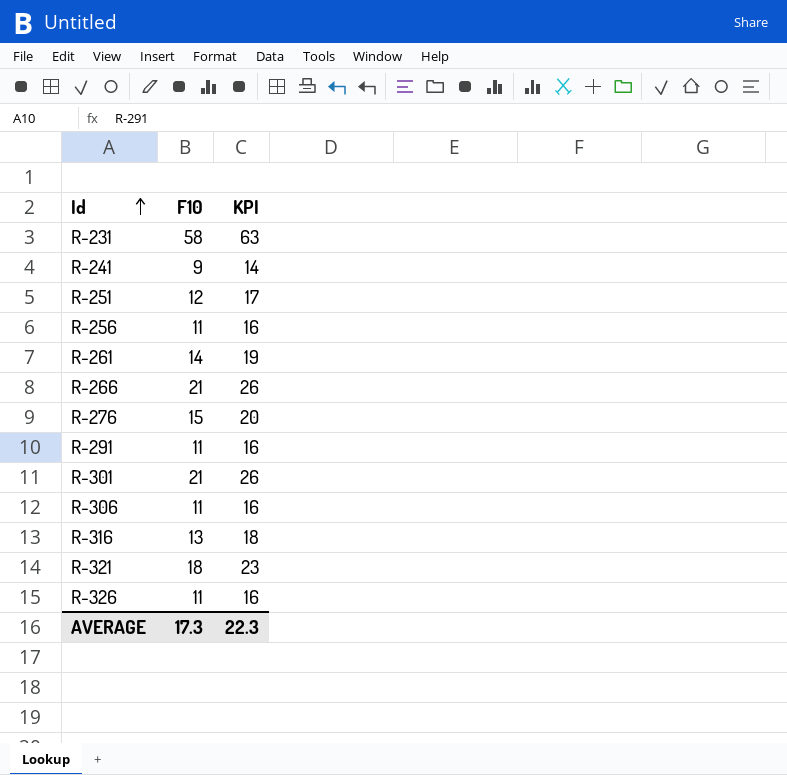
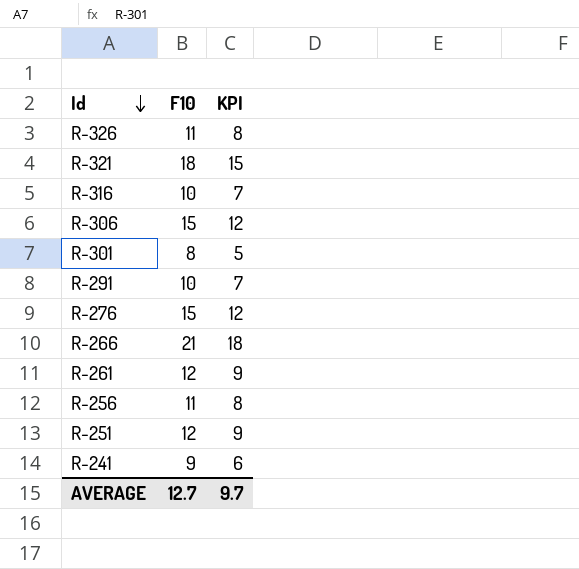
row order: Id ascending -> Id descending
column KPI | formula: [F10] + 5 -> [F10] - 3
row R-231: 58 | 63 -> none
R-316 | F10: 13 -> 10
R-306 | F10: 11 -> 15
R-301 | F10: 21 -> 8
R-291 | F10: 11 -> 10
R-261 | F10: 14 -> 12
AVERAGE | F10: 17.3 -> 12.7
AVERAGE | KPI: 22.3 -> 9.7

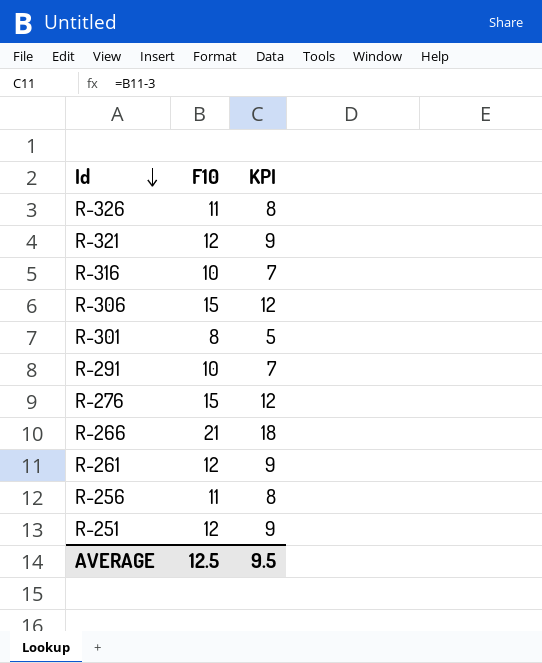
row R-241: 9 | 6 -> none
R-321 | F10: 18 -> 12
R-321 | KPI: 15 -> 9
AVERAGE | F10: 12.7 -> 12.5
AVERAGE | KPI: 9.7 -> 9.5

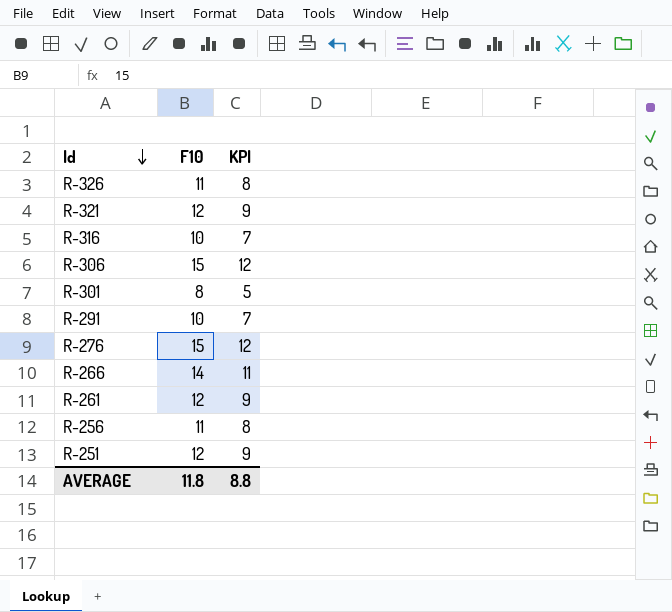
R-266 | F10: 21 -> 14
R-266 | KPI: 18 -> 11
AVERAGE | F10: 12.5 -> 11.8
AVERAGE | KPI: 9.5 -> 8.8

